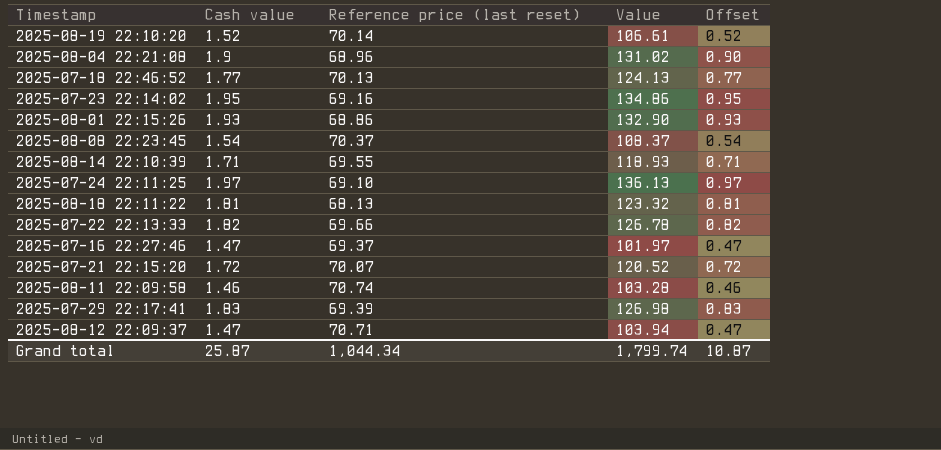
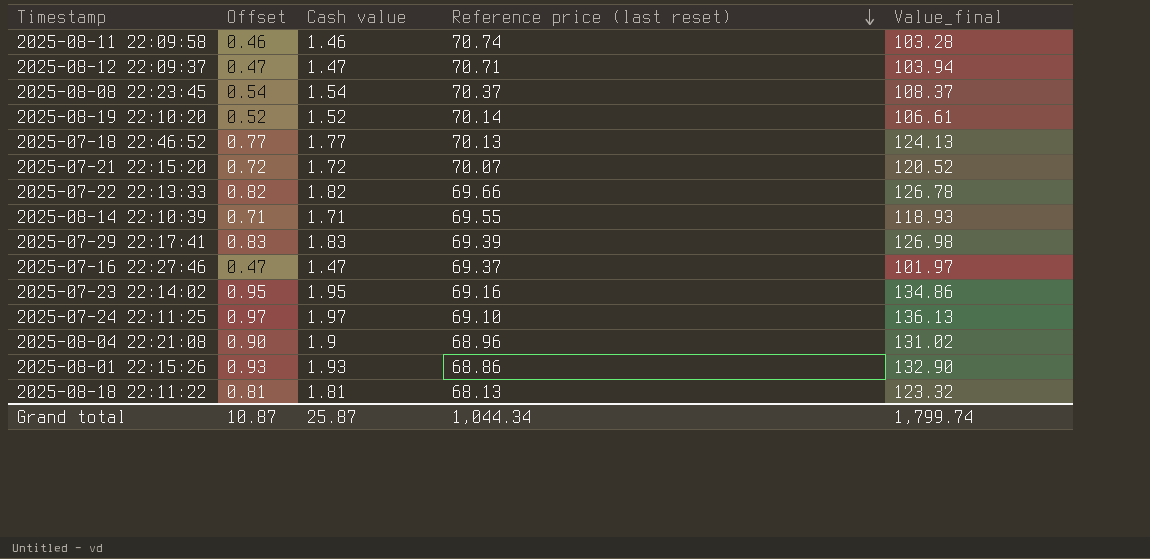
row order: none -> Reference price (last reset) descending
column Offset | position: 5 -> 2
column name: Value -> Value_final

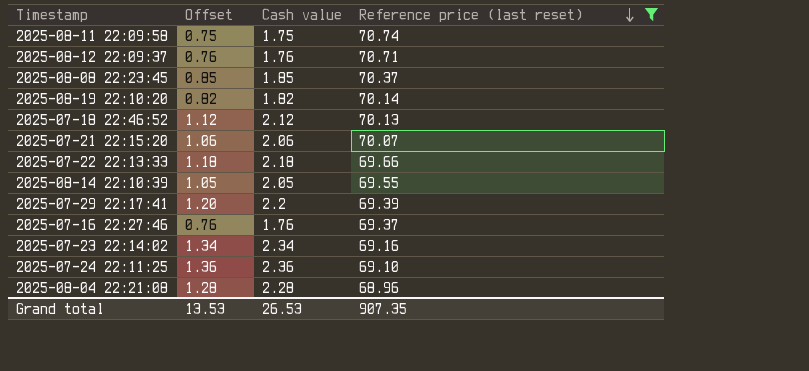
filter: none -> Reference price (last reset) >= 68.96
column Value_final | formula: [Cash value] * [Reference price (last reset)] -> none
2025-08-11 22:09:58 | Offset: 0.46 -> 0.75
2025-08-11 22:09:58 | Cash value: 1.46 -> 1.75
2025-08-12 22:09:37 | Offset: 0.47 -> 0.76
2025-08-12 22:09:37 | Cash value: 1.47 -> 1.76
2025-08-08 22:23:45 | Offset: 0.54 -> 0.85
2025-08-08 22:23:45 | Cash value: 1.54 -> 1.85
2025-08-19 22:10:20 | Offset: 0.52 -> 0.82
2025-08-19 22:10:20 | Cash value: 1.52 -> 1.82
2025-07-18 22:46:52 | Offset: 0.77 -> 1.12
2025-07-18 22:46:52 | Cash value: 1.77 -> 2.12
2025-07-21 22:15:20 | Offset: 0.72 -> 1.06
2025-07-21 22:15:20 | Cash value: 1.72 -> 2.06
2025-07-22 22:13:33 | Offset: 0.82 -> 1.18
2025-07-22 22:13:33 | Cash value: 1.82 -> 2.18
2025-08-14 22:10:39 | Offset: 0.71 -> 1.05
2025-08-14 22:10:39 | Cash value: 1.71 -> 2.05
2025-07-29 22:17:41 | Offset: 0.83 -> 1.20
2025-07-29 22:17:41 | Cash value: 1.83 -> 2.2
2025-07-16 22:27:46 | Offset: 0.47 -> 0.76
2025-07-16 22:27:46 | Cash value: 1.47 -> 1.76
2025-07-23 22:14:02 | Offset: 0.95 -> 1.34
2025-07-23 22:14:02 | Cash value: 1.95 -> 2.34
2025-07-24 22:11:25 | Offset: 0.97 -> 1.36
2025-07-24 22:11:25 | Cash value: 1.97 -> 2.36
2025-08-04 22:21:08 | Offset: 0.90 -> 1.28
2025-08-04 22:21:08 | Cash value: 1.9 -> 2.28
Grand total | Offset: 10.87 -> 13.53
Grand total | Cash value: 25.87 -> 26.53
Grand total | Reference price (last reset): 1,044.34 -> 907.35

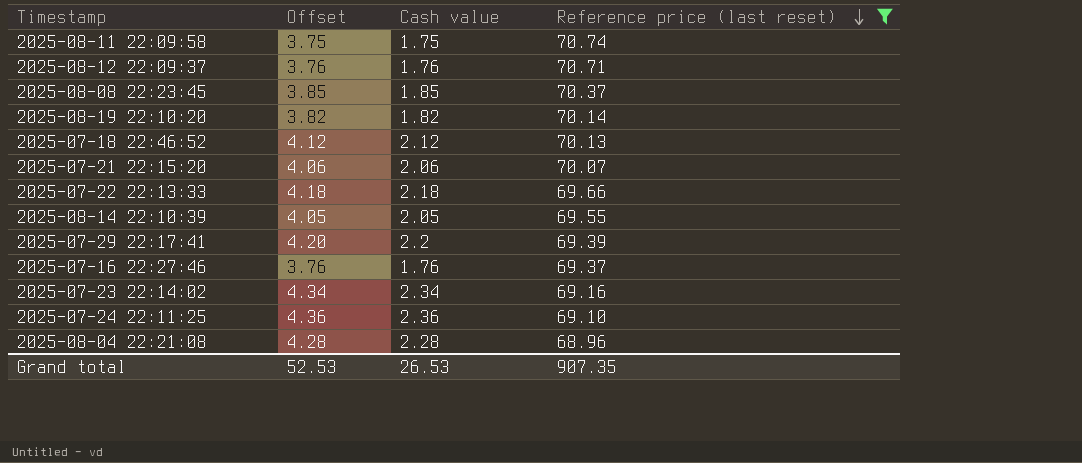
column Offset | formula: [Cash value] - 1 -> [Cash value] + 2
Grand total | Offset: 13.53 -> 52.53

